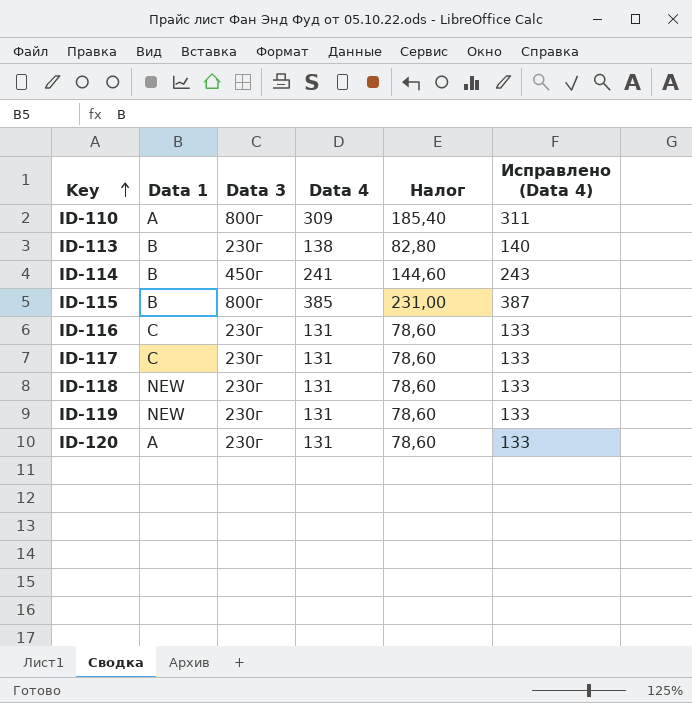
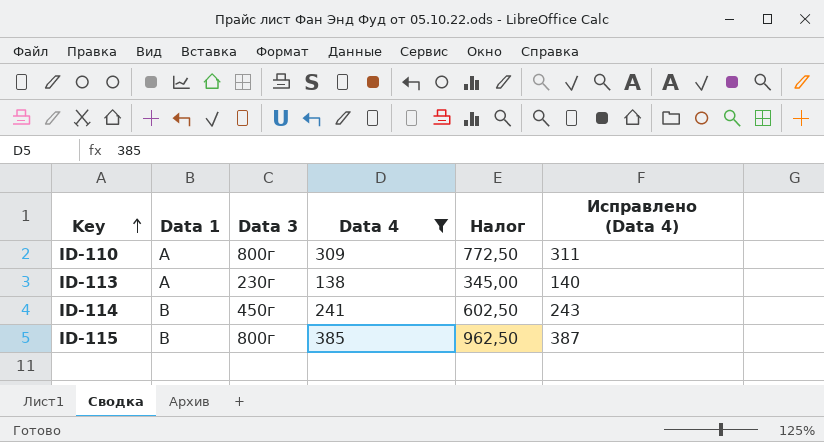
filter: none -> Data 4 != 131
column Налог | formula: [Data 4] * 0,6 -> [Data 4] * 2,5
ID-113 | Data 1: В -> А

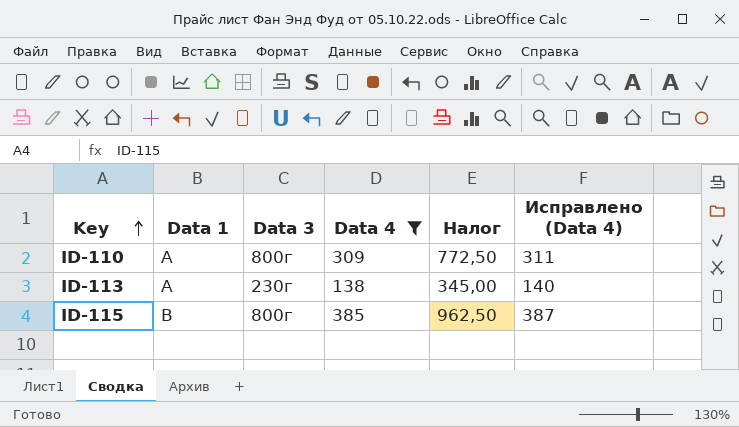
row ID-114: В | 450г | 241 | 602,50 | 243 -> none

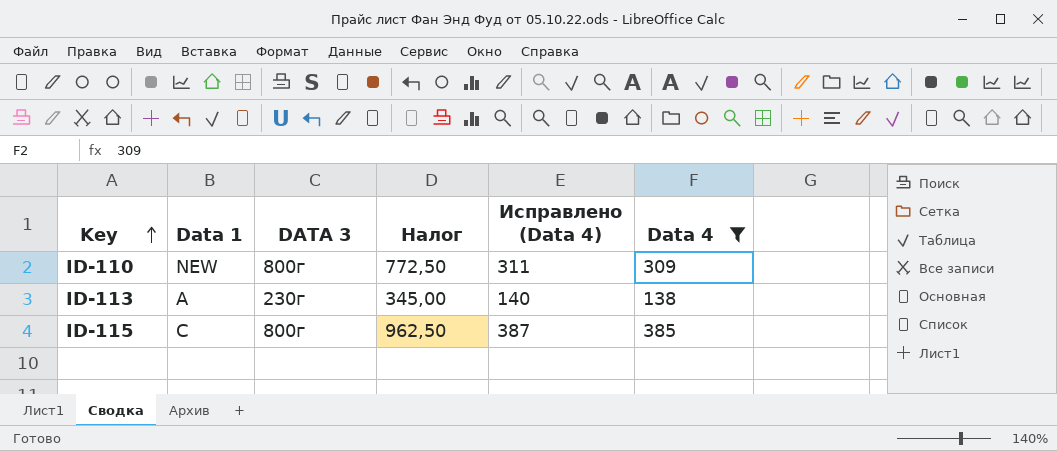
column name: Data 3 -> DATA 3
column Data 4 | position: 4 -> 6
ID-110 | Data 1: А -> NEW
ID-115 | Data 1: В -> С

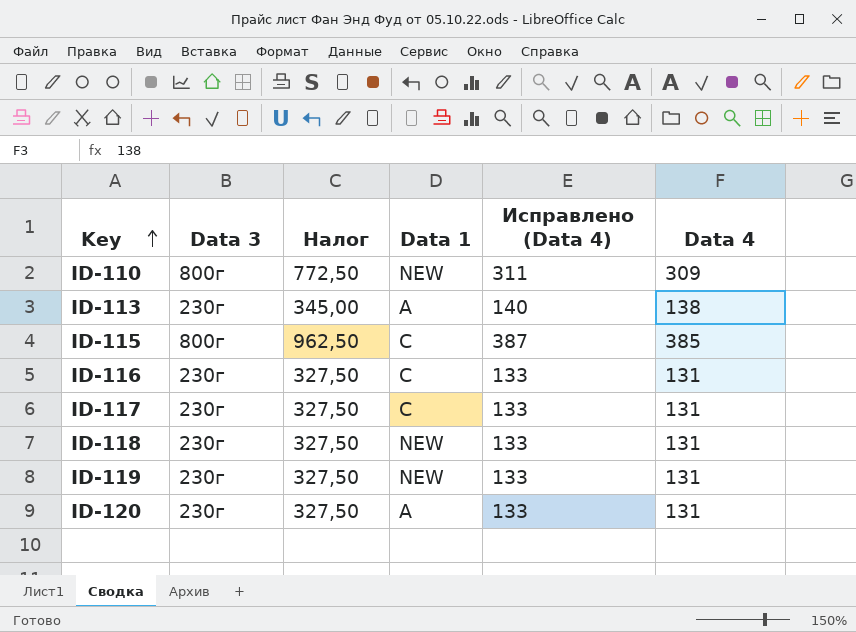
filter: Data 4 != 131 -> none
column name: DATA 3 -> Data 3
column Data 1 | position: 2 -> 4

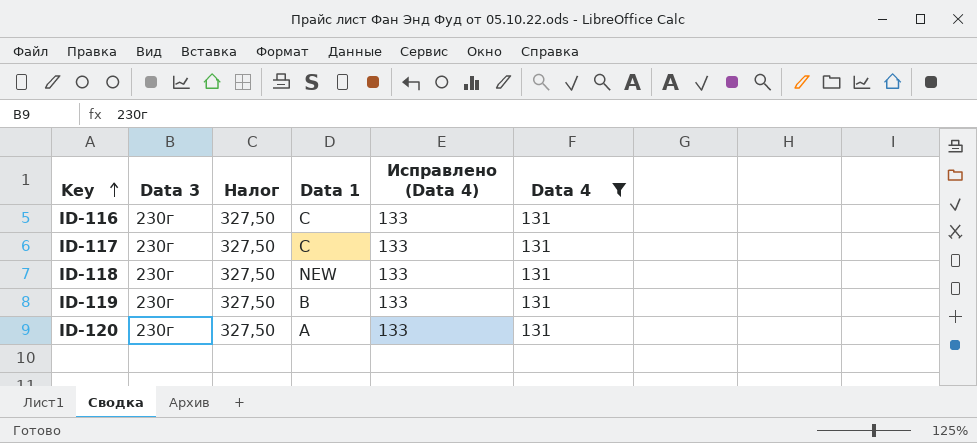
filter: none -> Data 4 = 131
ID-119 | Data 1: NEW -> В

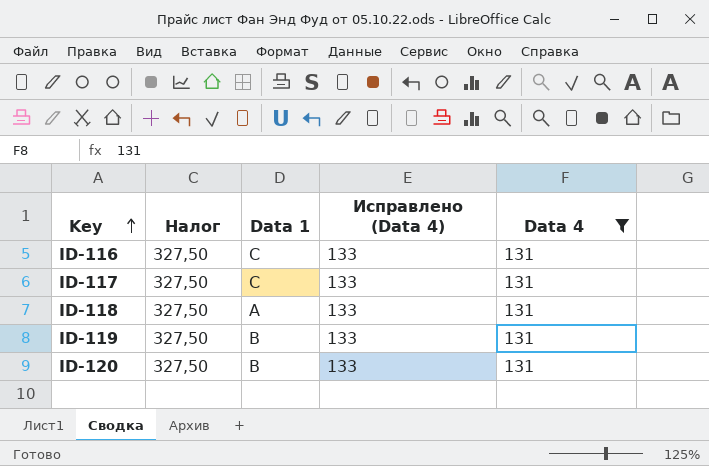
column Data 3 | position: 2 -> none
ID-117 | Data 1: С -> C
ID-118 | Data 1: NEW -> А
ID-120 | Data 1: А -> В

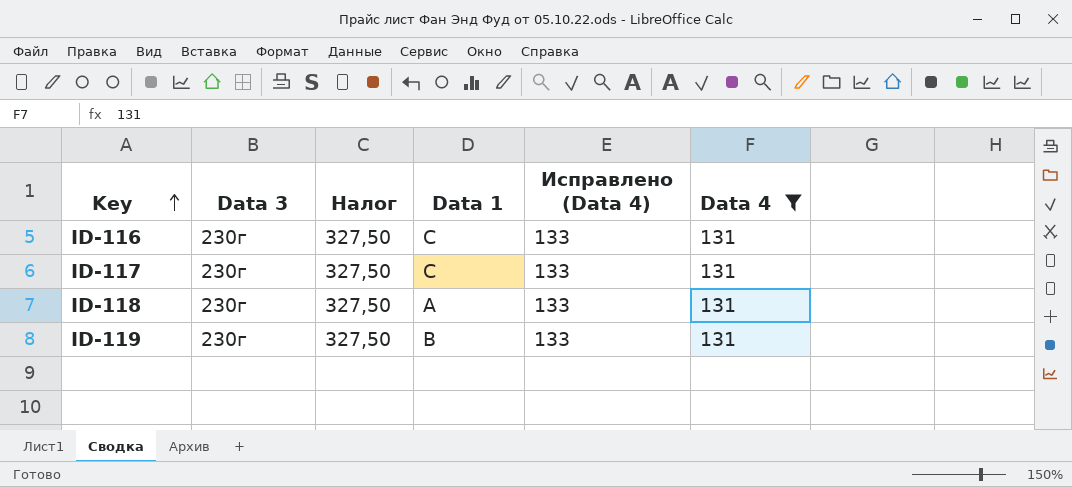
column Data 3 | position: none -> 2
row ID-120: 327,50 | В | 133 | 131 -> none

